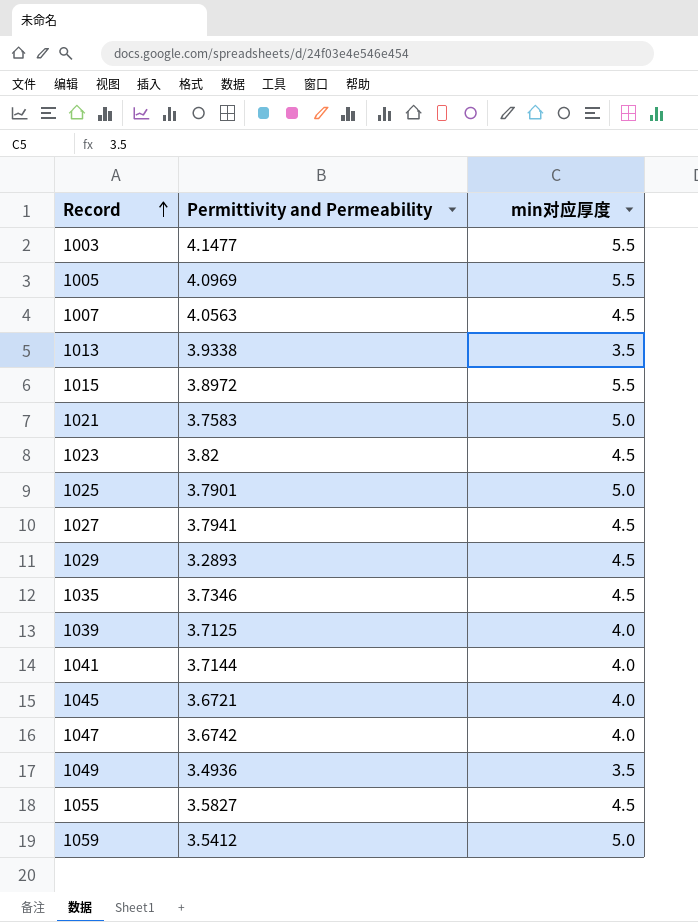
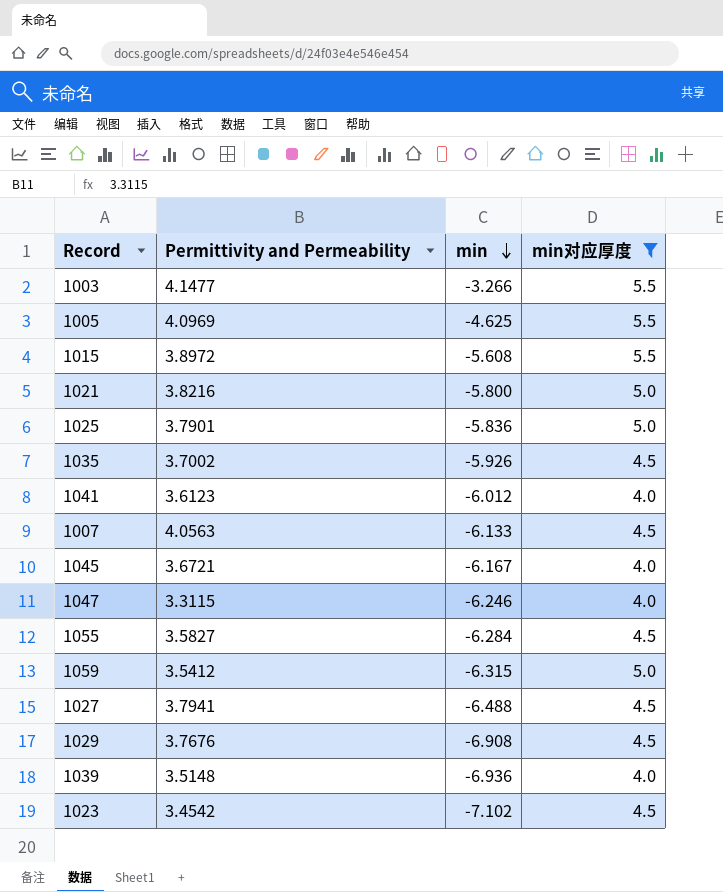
filter: none -> min对应厚度 != 3.5
row order: Record ascending -> min descending
column min | position: none -> 3
1021 | Permittivity and Permeability: 3.7583 -> 3.8216
1035 | Permittivity and Permeability: 3.7346 -> 3.7002
1041 | Permittivity and Permeability: 3.7144 -> 3.6123
1047 | Permittivity and Permeability: 3.6742 -> 3.3115
1029 | Permittivity and Permeability: 3.2893 -> 3.7676
1039 | Permittivity and Permeability: 3.7125 -> 3.5148
1023 | Permittivity and Permeability: 3.82 -> 3.4542

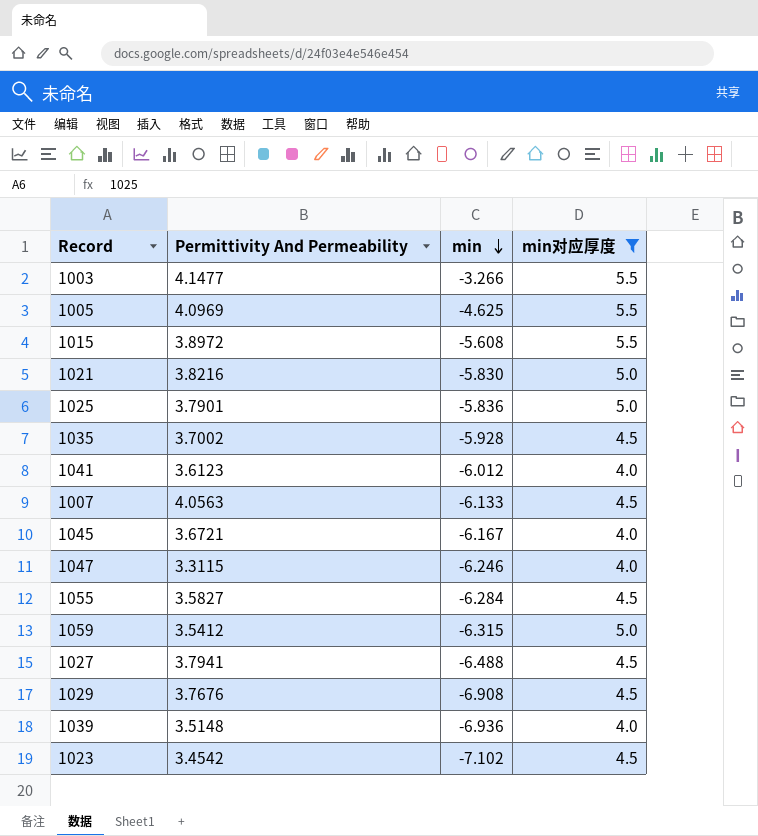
column name: Permittivity and Permeability -> Permittivity And Permeability
1021 | min: -5.800 -> -5.830
1035 | min: -5.926 -> -5.928

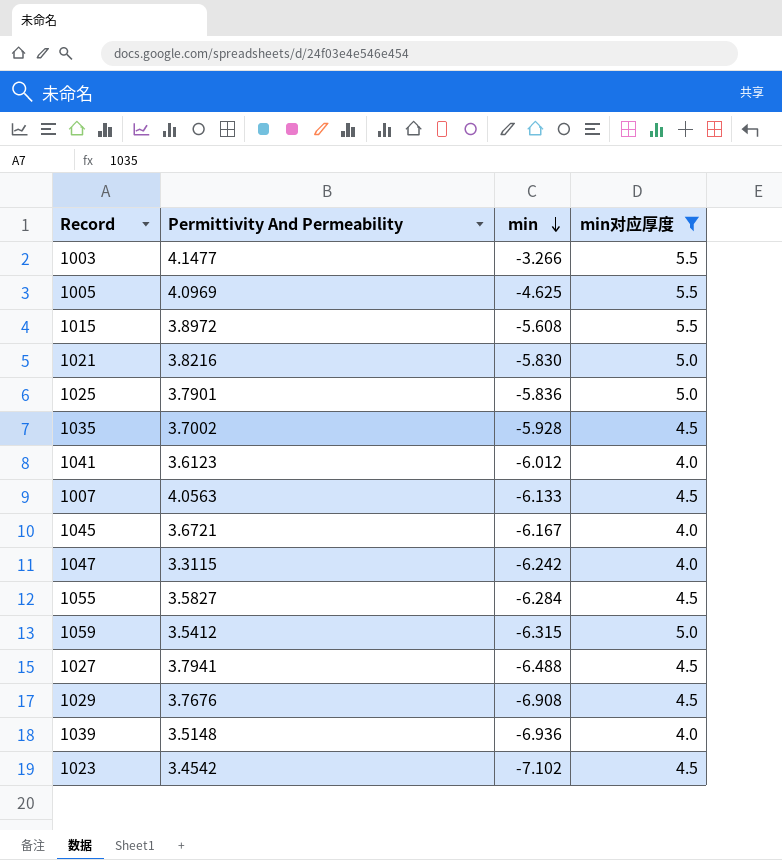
1047 | min: -6.246 -> -6.242

